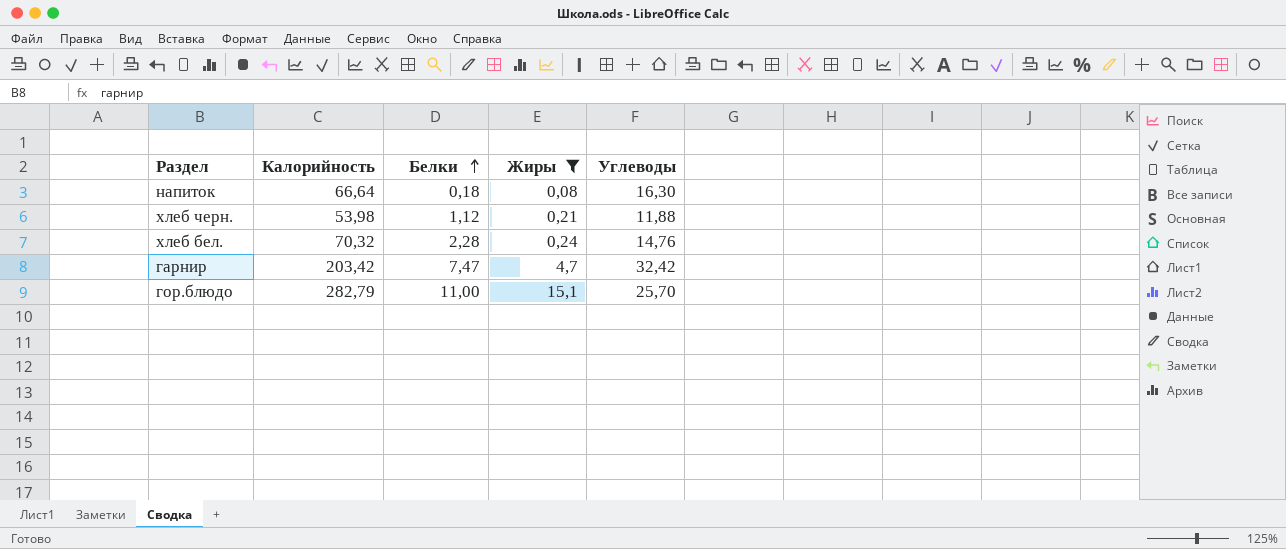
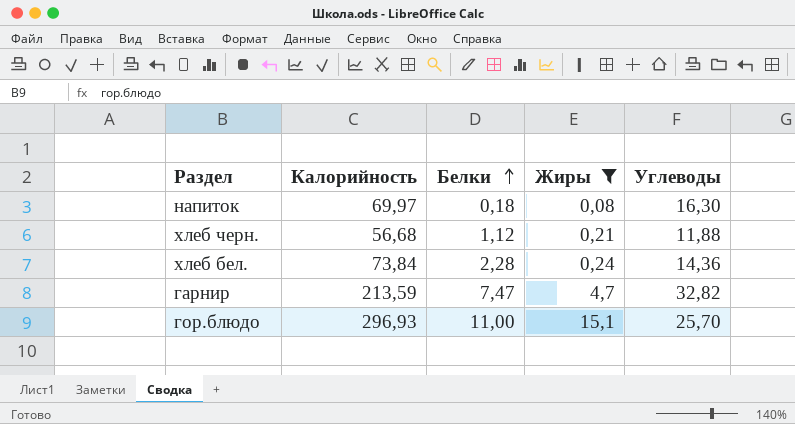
напиток | Калорийность: 66,64 -> 69,97
хлеб черн. | Калорийность: 53,98 -> 56,68
хлеб бел. | Калорийность: 70,32 -> 73,84
хлеб бел. | Углеводы: 14,76 -> 14,36
гарнир | Калорийность: 203,42 -> 213,59
гарнир | Углеводы: 32,42 -> 32,82
гор.блюдо | Калорийность: 282,79 -> 296,93

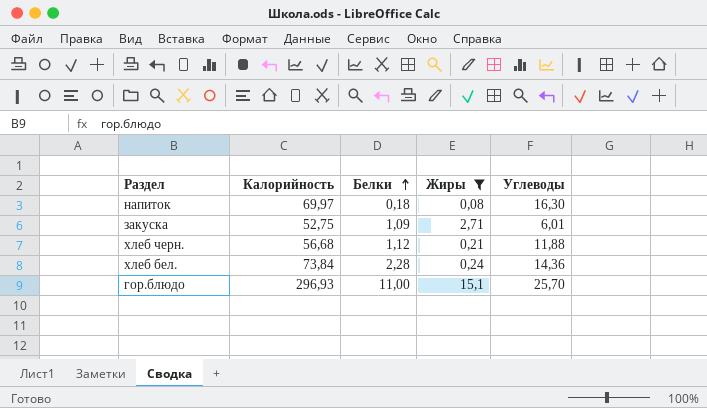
row гарнир: 213,59 | 7,47 | 4,7 | 32,82 -> none
row закуска: none -> 52,75 | 1,09 | 2,71 | 6,01

